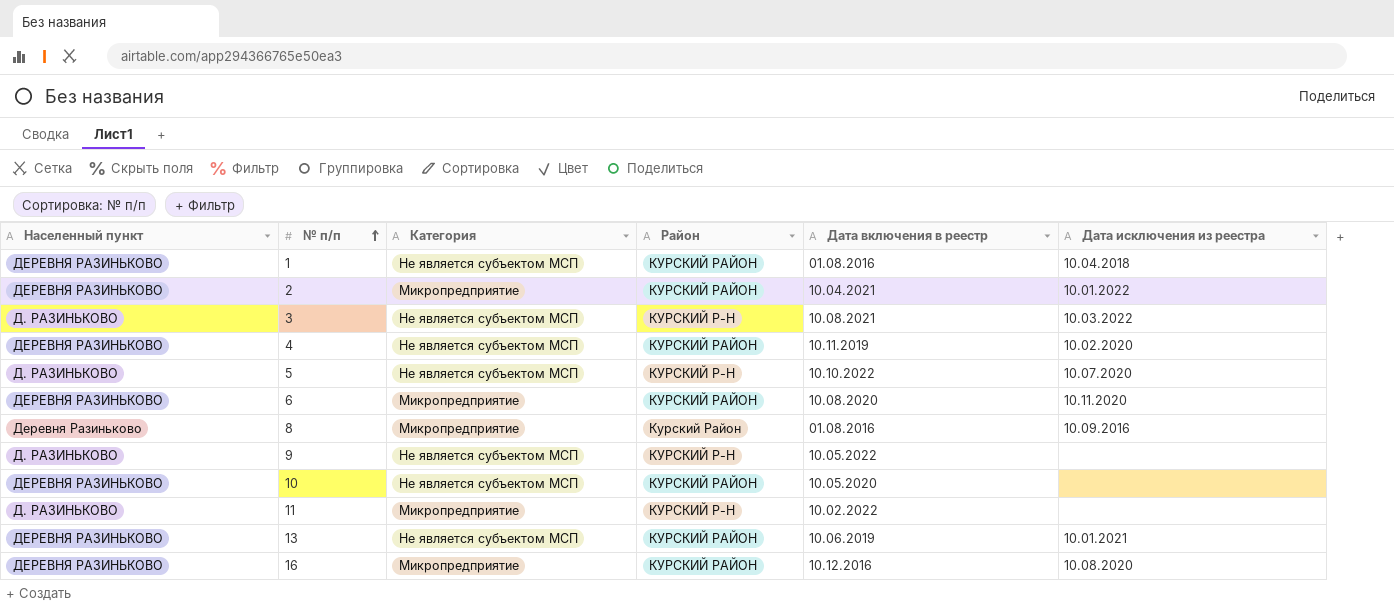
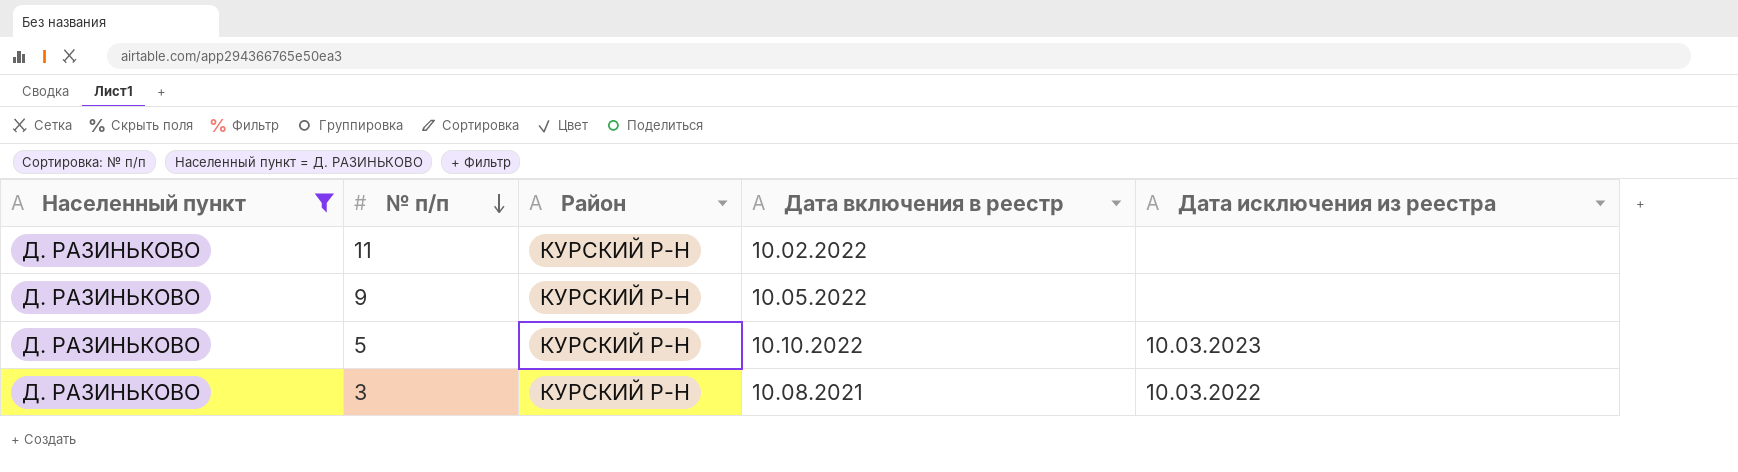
filter: none -> Населенный пункт = Д. РАЗИНЬКОВО
row order: № п/п ascending -> № п/п descending
column Категория | position: 3 -> none
5 | Дата исключения из реестра: 10.07.2020 -> 10.03.2023

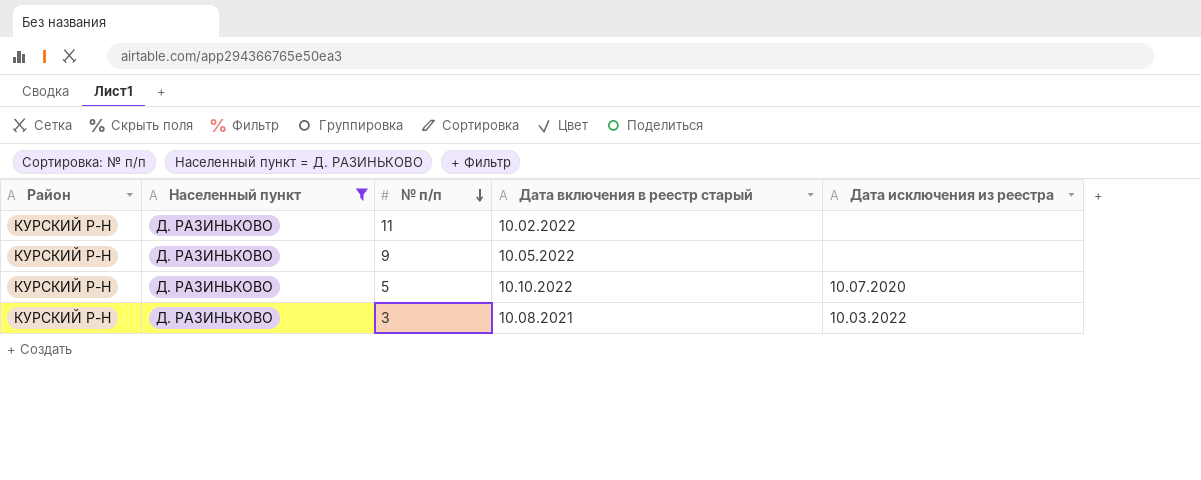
column Район | position: 3 -> 1
column name: Дата включения в реестр -> Дата включения в реестр старый
5 | Дата исключения из реестра: 10.03.2023 -> 10.07.2020

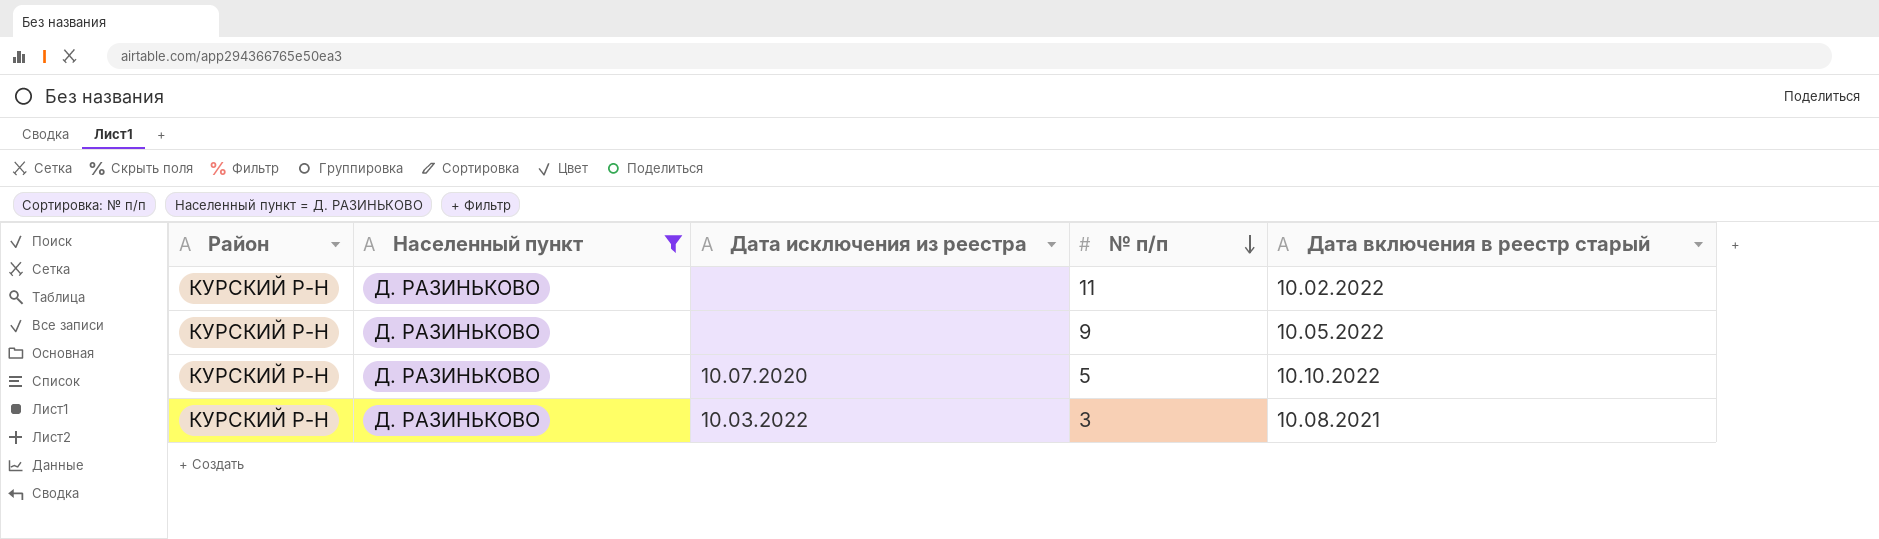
column Дата исключения из реестра | position: 5 -> 3

